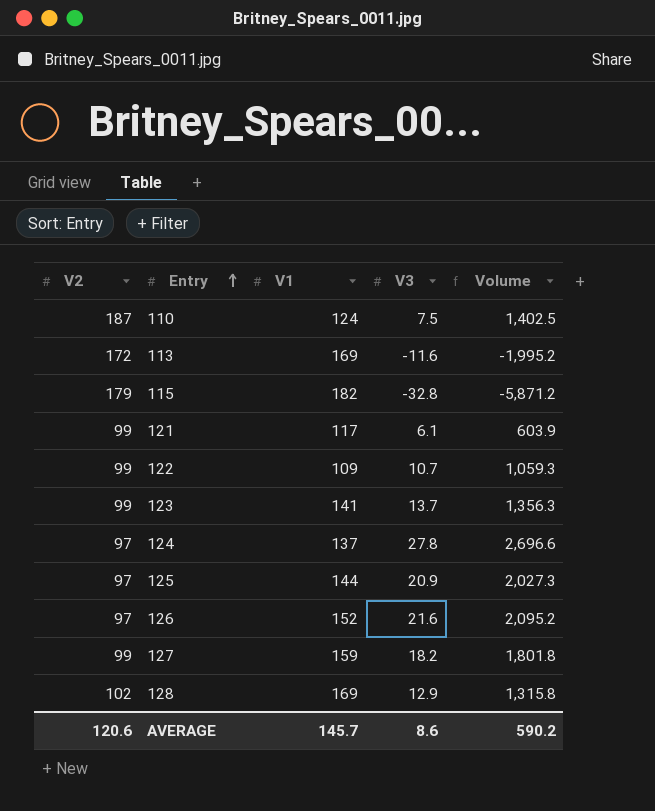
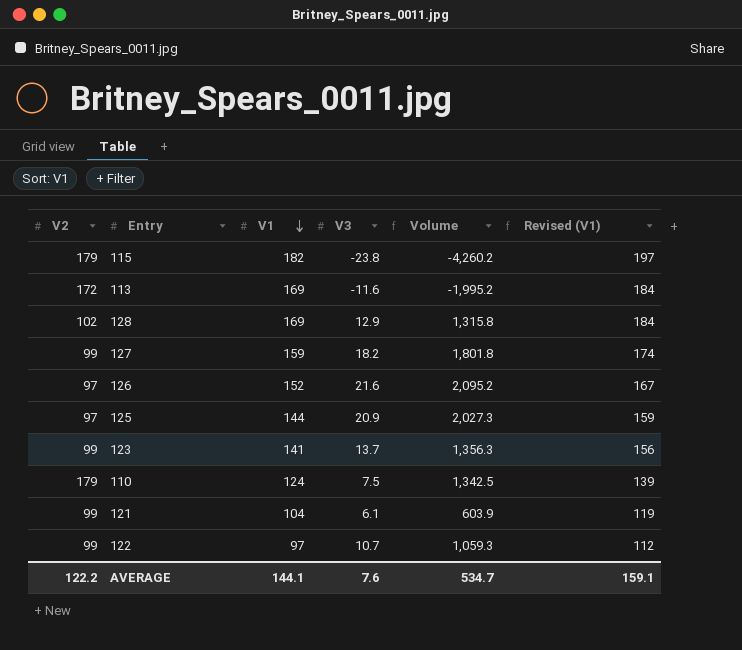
row order: Entry ascending -> V1 descending
column Revised (V1) | formula: none -> [V1] + 15
row 124: 97 | 137 | 27.8 | 2,696.6 -> none
115 | V3: -32.8 -> -23.8
115 | Volume: -5,871.2 -> -4,260.2
110 | V2: 187 -> 179
110 | Volume: 1,402.5 -> 1,342.5
121 | V1: 117 -> 104
122 | V1: 109 -> 97
AVERAGE | V2: 120.6 -> 122.2
AVERAGE | V1: 145.7 -> 144.1
AVERAGE | V3: 8.6 -> 7.6
AVERAGE | Volume: 590.2 -> 534.7

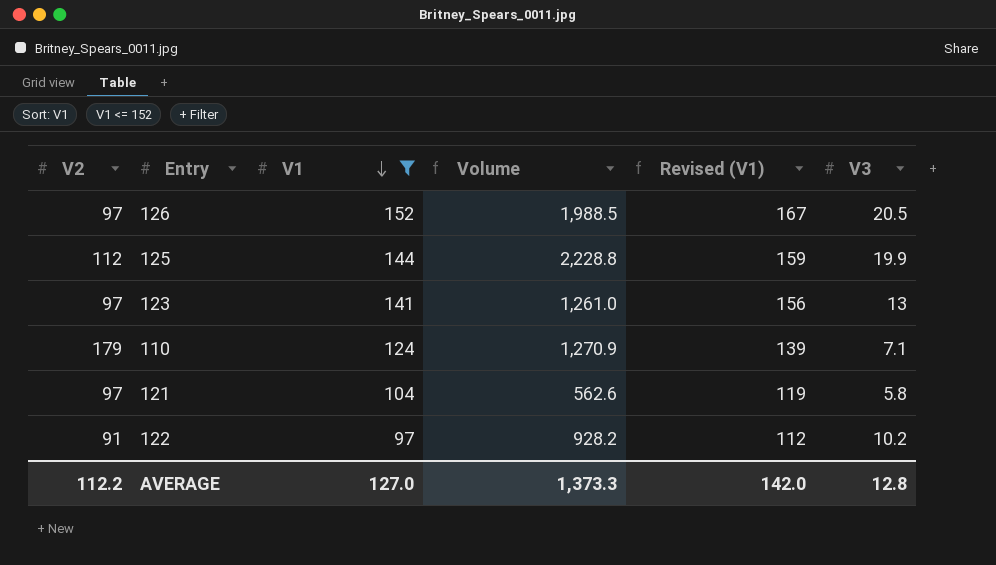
filter: none -> V1 <= 152
column V3 | position: 4 -> 6
126 | Volume: 2,095.2 -> 1,988.5
126 | V3: 21.6 -> 20.5
125 | V2: 97 -> 112
125 | Volume: 2,027.3 -> 2,228.8
125 | V3: 20.9 -> 19.9
123 | V2: 99 -> 97
123 | Volume: 1,356.3 -> 1,261.0
123 | V3: 13.7 -> 13
110 | Volume: 1,342.5 -> 1,270.9
110 | V3: 7.5 -> 7.1
121 | V2: 99 -> 97
121 | Volume: 603.9 -> 562.6
121 | V3: 6.1 -> 5.8
122 | V2: 99 -> 91
122 | Volume: 1,059.3 -> 928.2
122 | V3: 10.7 -> 10.2
AVERAGE | V2: 122.2 -> 112.2
AVERAGE | V1: 144.1 -> 127.0
AVERAGE | Volume: 534.7 -> 1,373.3
AVERAGE | Revised (V1): 159.1 -> 142.0
AVERAGE | V3: 7.6 -> 12.8

